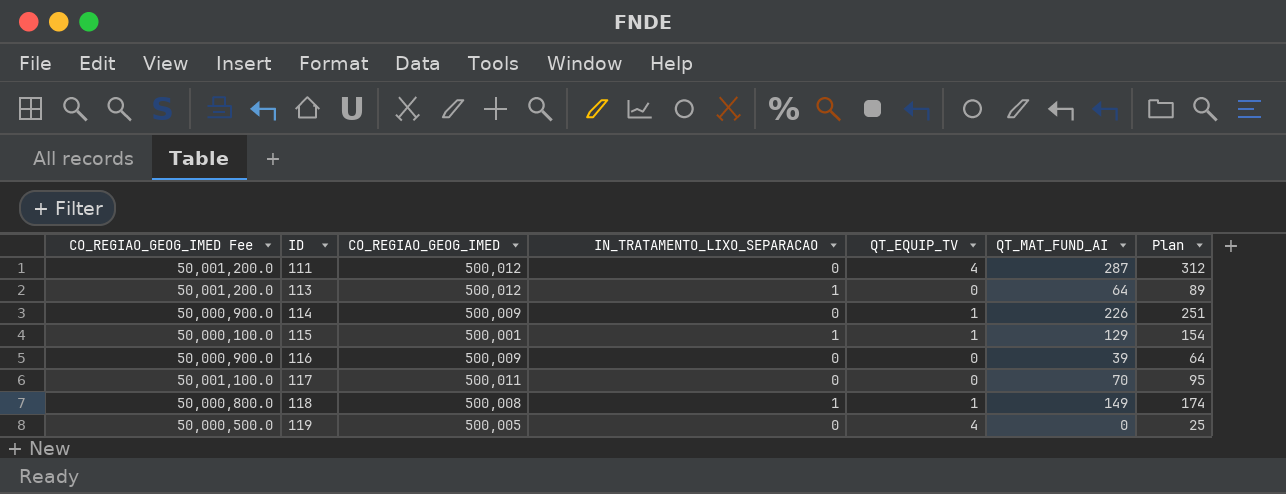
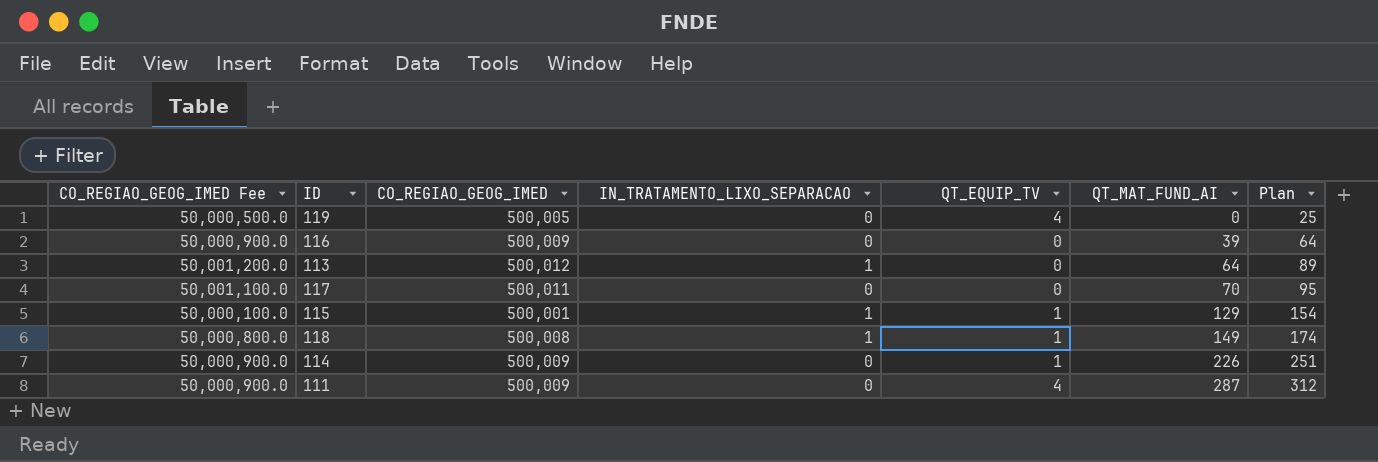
row order: ID ascending -> QT_MAT_FUND_AI ascending
111 | CO_REGIAO_GEOG_IMED Fee: 50,001,200.0 -> 50,000,900.0
111 | CO_REGIAO_GEOG_IMED: 500,012 -> 500,009

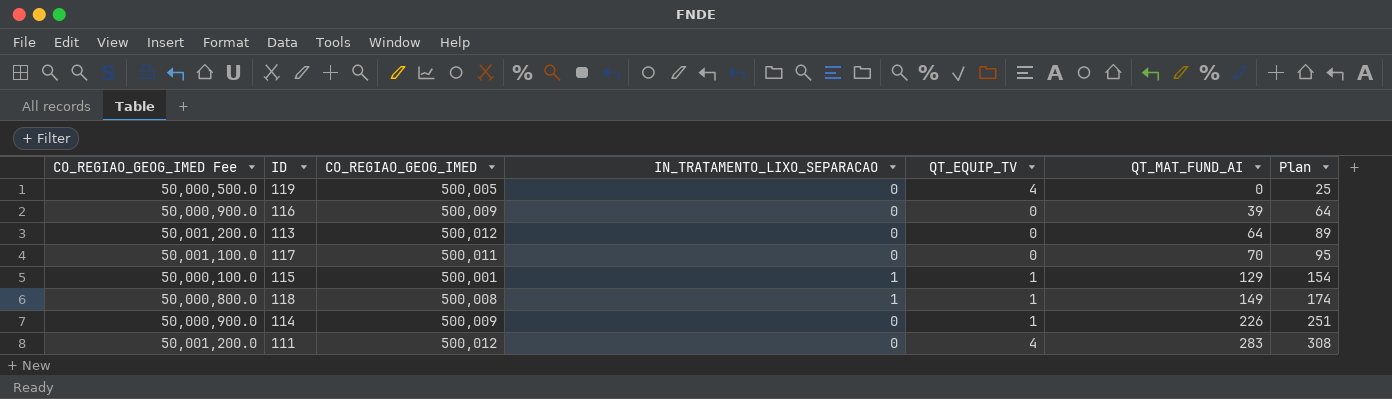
113 | IN_TRATAMENTO_LIXO_SEPARACAO: 1 -> 0
111 | CO_REGIAO_GEOG_IMED Fee: 50,000,900.0 -> 50,001,200.0
111 | CO_REGIAO_GEOG_IMED: 500,009 -> 500,012
111 | QT_MAT_FUND_AI: 287 -> 283
111 | Plan: 312 -> 308

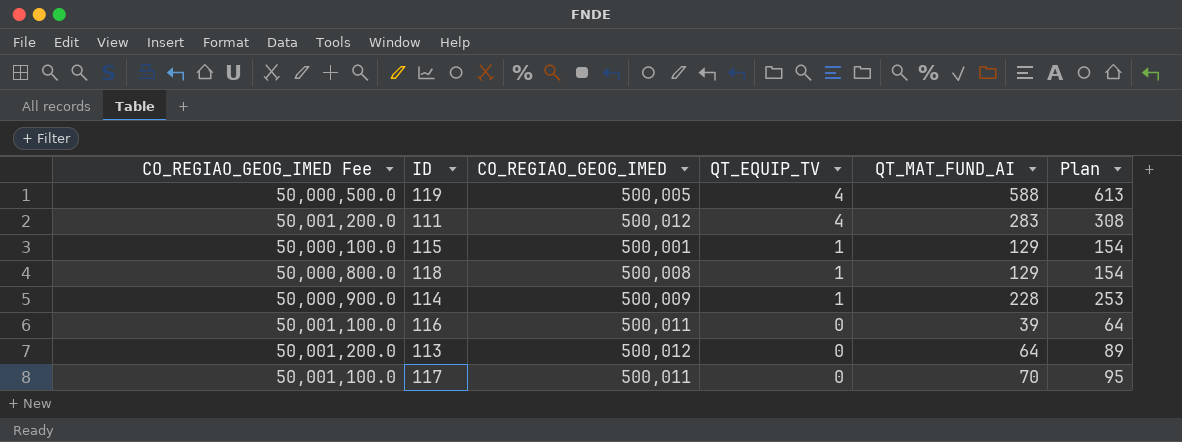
row order: QT_MAT_FUND_AI ascending -> QT_EQUIP_TV descending
column IN_TRATAMENTO_LIXO_SEPARACAO | position: 4 -> none
119 | QT_MAT_FUND_AI: 0 -> 588
119 | Plan: 25 -> 613
118 | QT_MAT_FUND_AI: 149 -> 129
118 | Plan: 174 -> 154
114 | QT_MAT_FUND_AI: 226 -> 228
114 | Plan: 251 -> 253
116 | CO_REGIAO_GEOG_IMED Fee: 50,000,900.0 -> 50,001,100.0
116 | CO_REGIAO_GEOG_IMED: 500,009 -> 500,011

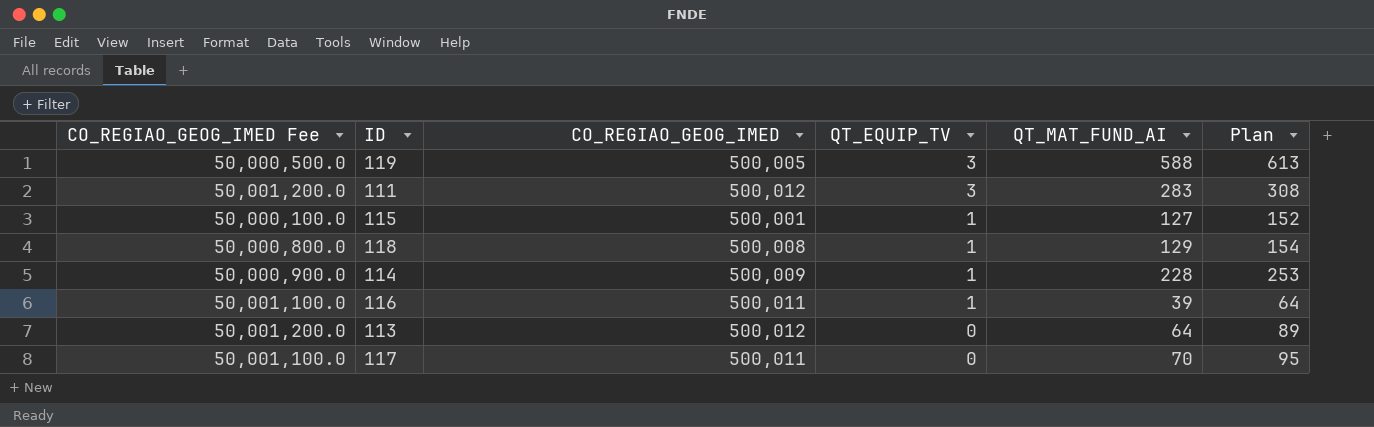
119 | QT_EQUIP_TV: 4 -> 3
111 | QT_EQUIP_TV: 4 -> 3
115 | QT_MAT_FUND_AI: 129 -> 127
115 | Plan: 154 -> 152
116 | QT_EQUIP_TV: 0 -> 1

